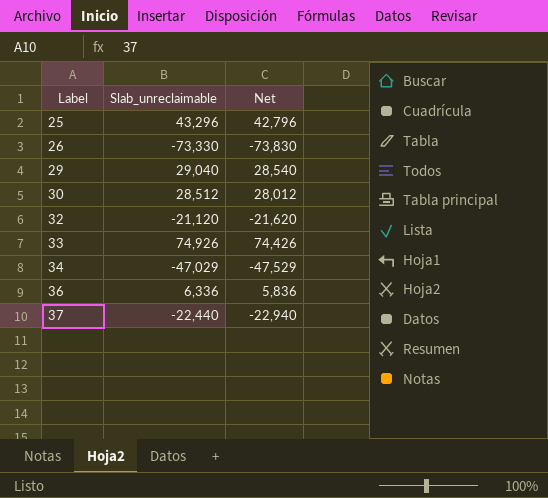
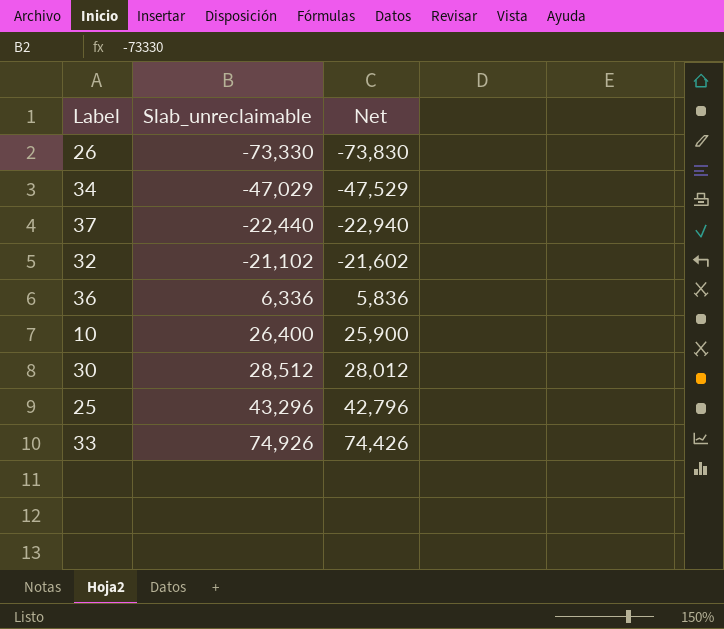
row order: Label ascending -> Slab_unreclaimable ascending
row 29: 29,040 | 28,540 -> none
32 | Slab_unreclaimable: -21,120 -> -21,102
32 | Net: -21,620 -> -21,602
row 10: none -> 26,400 | 25,900

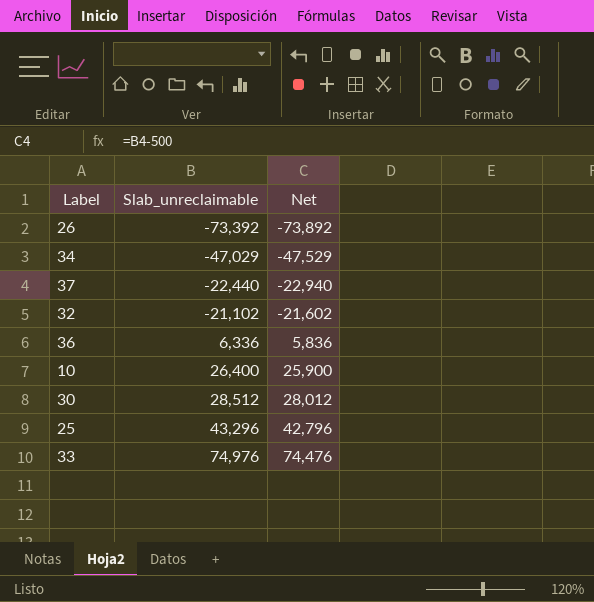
26 | Slab_unreclaimable: -73,330 -> -73,392
26 | Net: -73,830 -> -73,892
33 | Slab_unreclaimable: 74,926 -> 74,976
33 | Net: 74,426 -> 74,476

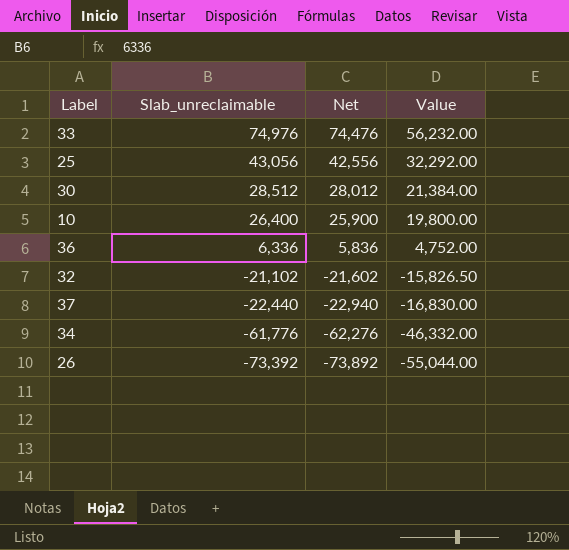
row order: Slab_unreclaimable ascending -> Slab_unreclaimable descending
column Value | formula: none -> [Slab_unreclaimable] * 0.75
25 | Slab_unreclaimable: 43,296 -> 43,056
25 | Net: 42,796 -> 42,556
34 | Slab_unreclaimable: -47,029 -> -61,776
34 | Net: -47,529 -> -62,276

